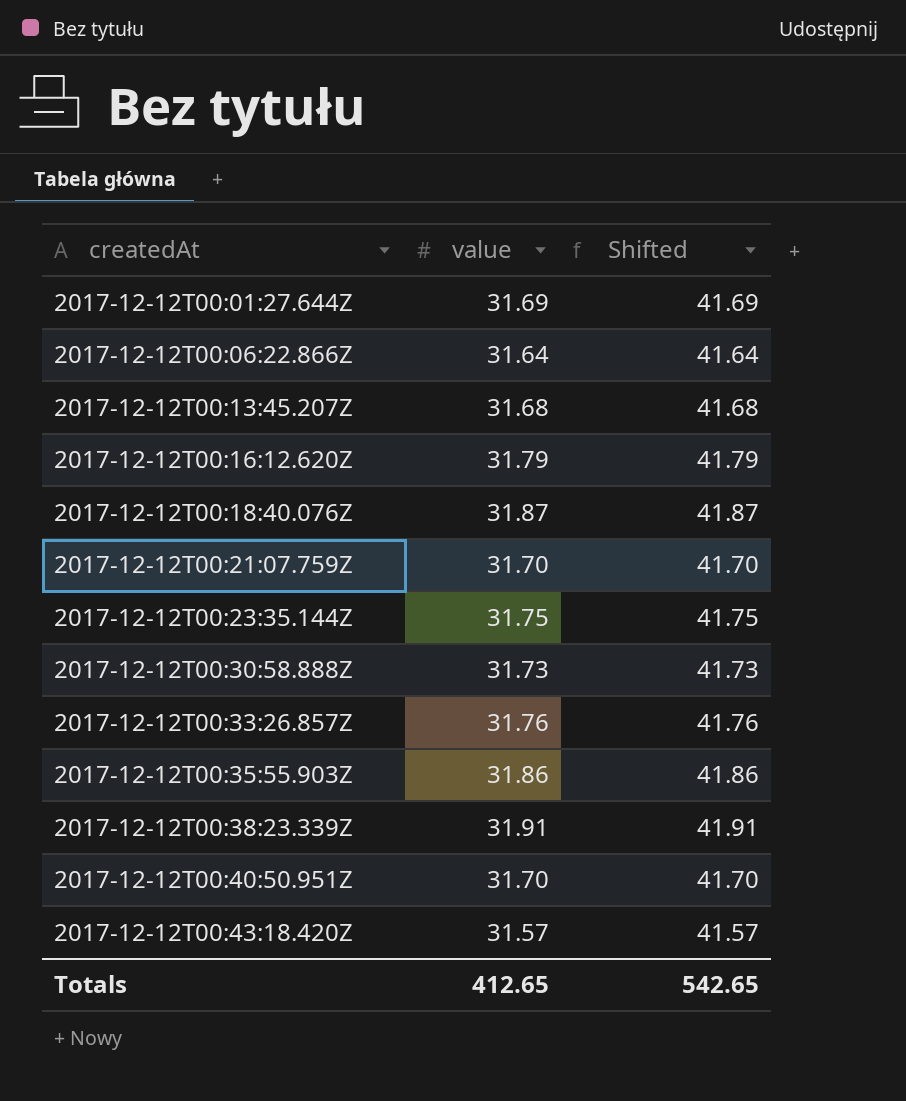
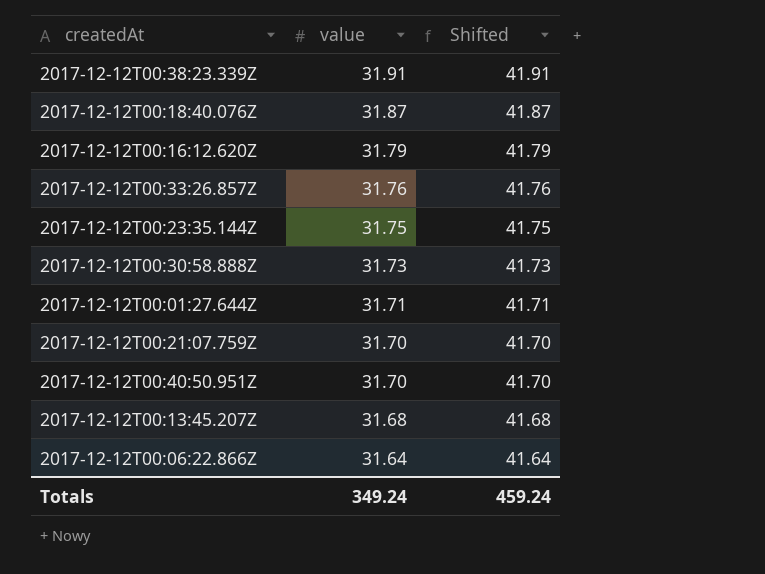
row order: createdAt ascending -> value descending
row 2017-12-12T00:35:55.903Z: 31.86 | 41.86 -> none
row 2017-12-12T00:43:18.420Z: 31.57 | 41.57 -> none
2017-12-12T00:01:27.644Z | value: 31.69 -> 31.71
2017-12-12T00:01:27.644Z | Shifted: 41.69 -> 41.71
Totals | value: 412.65 -> 349.24
Totals | Shifted: 542.65 -> 459.24

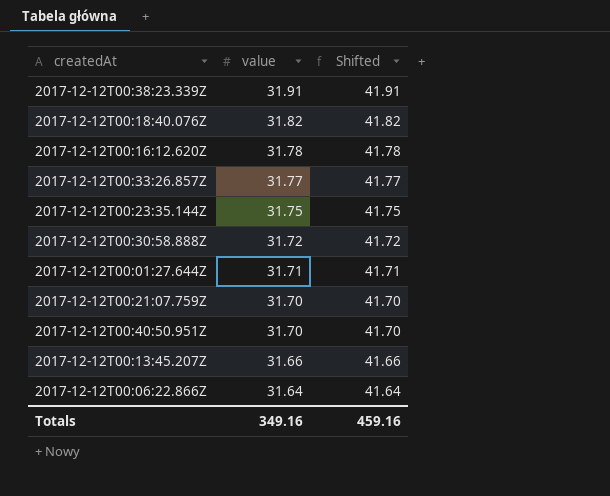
2017-12-12T00:18:40.076Z | value: 31.87 -> 31.82
2017-12-12T00:18:40.076Z | Shifted: 41.87 -> 41.82
2017-12-12T00:16:12.620Z | value: 31.79 -> 31.78
2017-12-12T00:16:12.620Z | Shifted: 41.79 -> 41.78
2017-12-12T00:33:26.857Z | value: 31.76 -> 31.77
2017-12-12T00:33:26.857Z | Shifted: 41.76 -> 41.77
2017-12-12T00:30:58.888Z | value: 31.73 -> 31.72
2017-12-12T00:30:58.888Z | Shifted: 41.73 -> 41.72
2017-12-12T00:13:45.207Z | value: 31.68 -> 31.66
2017-12-12T00:13:45.207Z | Shifted: 41.68 -> 41.66
Totals | value: 349.24 -> 349.16
Totals | Shifted: 459.24 -> 459.16

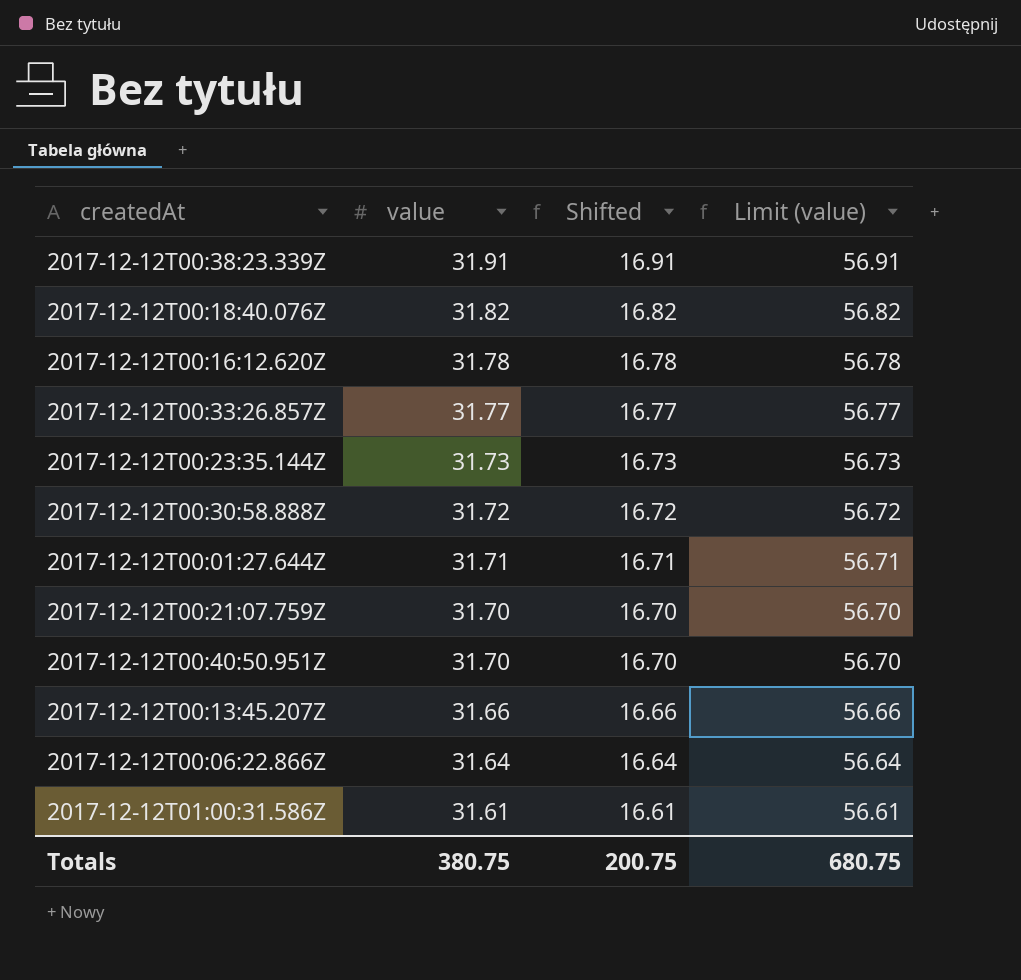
column Shifted | formula: [value] + 10 -> [value] - 15
column Limit (value) | formula: none -> [value] + 25
2017-12-12T00:23:35.144Z | value: 31.75 -> 31.73
row 2017-12-12T01:00:31.586Z: none -> 31.61 | 16.61 | 56.61
Totals | value: 349.16 -> 380.75
Totals | Shifted: 459.16 -> 200.75

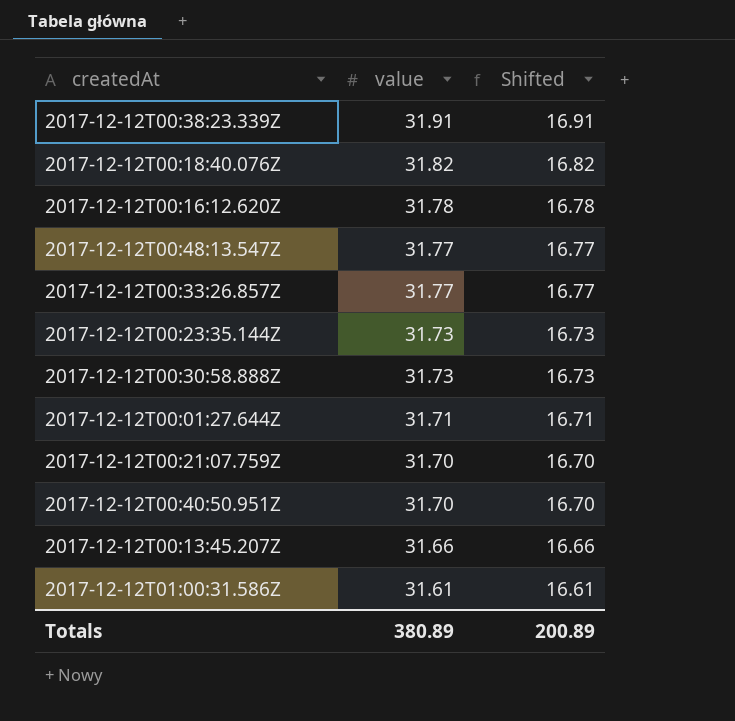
column Limit (value) | formula: [value] + 25 -> none
row 2017-12-12T00:06:22.866Z: 31.64 | 16.64 | 56.64 -> none
row 2017-12-12T00:48:13.547Z: none -> 31.77 | 16.77
2017-12-12T00:30:58.888Z | value: 31.72 -> 31.73
2017-12-12T00:30:58.888Z | Shifted: 16.72 -> 16.73
Totals | value: 380.75 -> 380.89
Totals | Shifted: 200.75 -> 200.89

